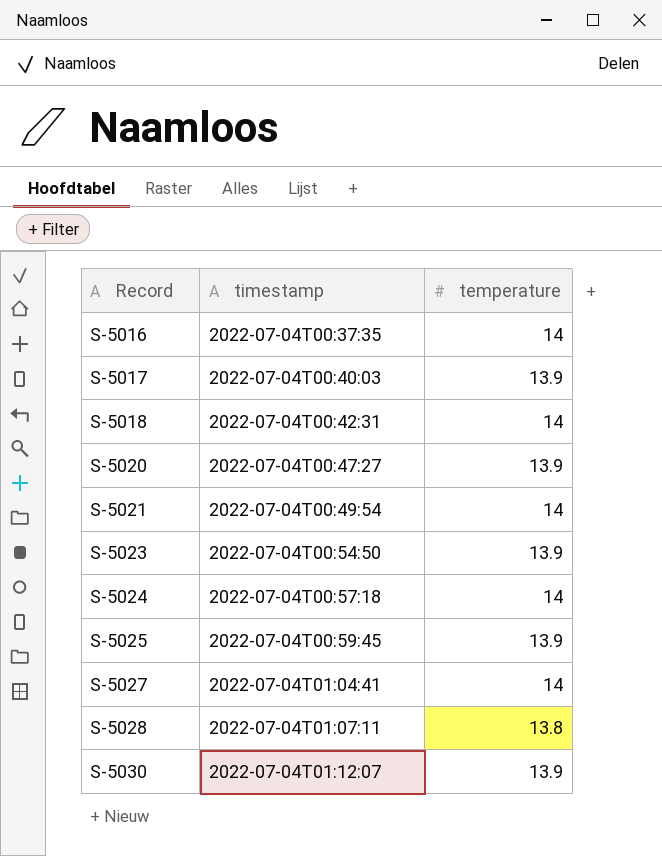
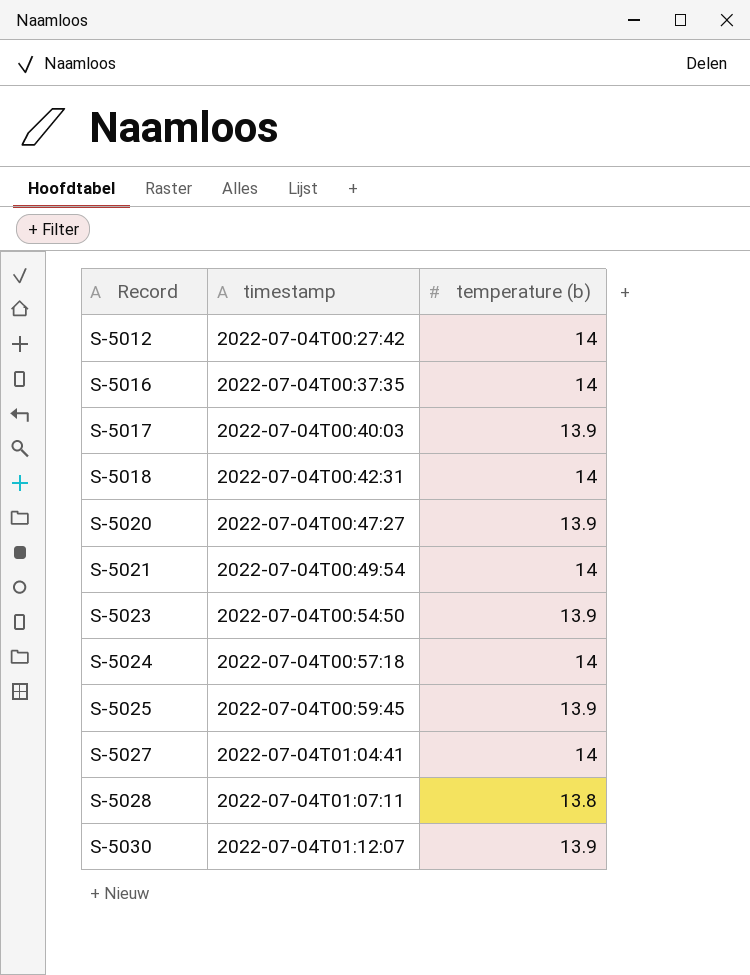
column name: temperature -> temperature (b)
row S-5012: none -> 2022-07-04T00:27:42 | 14

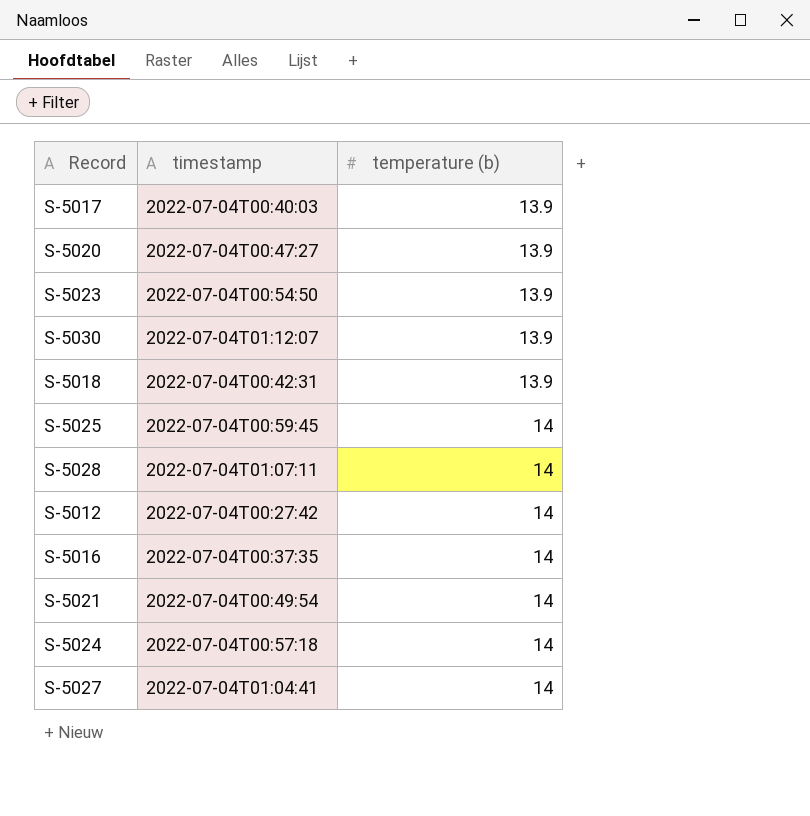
row order: Record ascending -> temperature (b) ascending
S-5018 | temperature (b): 14 -> 13.9
S-5025 | temperature (b): 13.9 -> 14
S-5028 | temperature (b): 13.8 -> 14

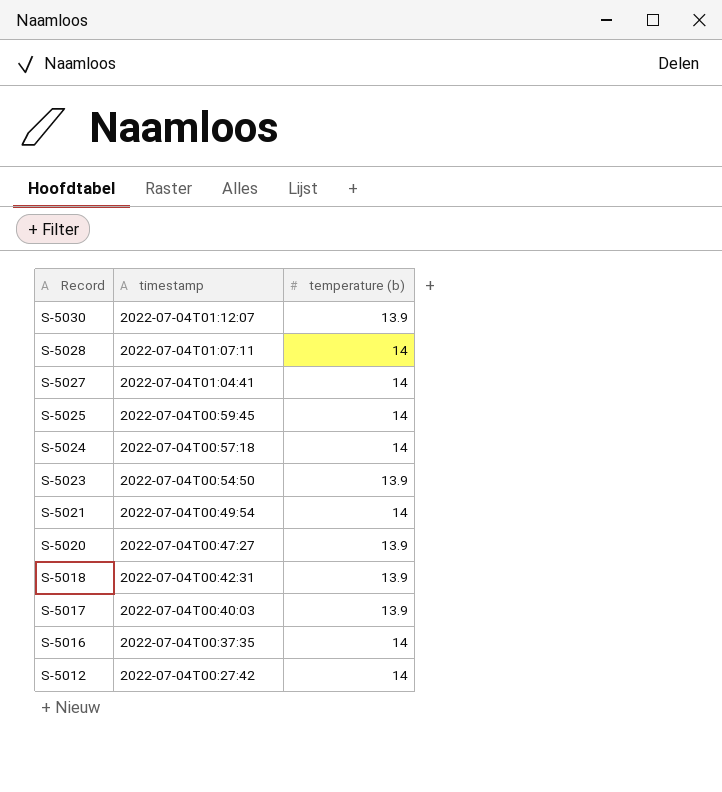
row order: temperature (b) ascending -> Record descending

